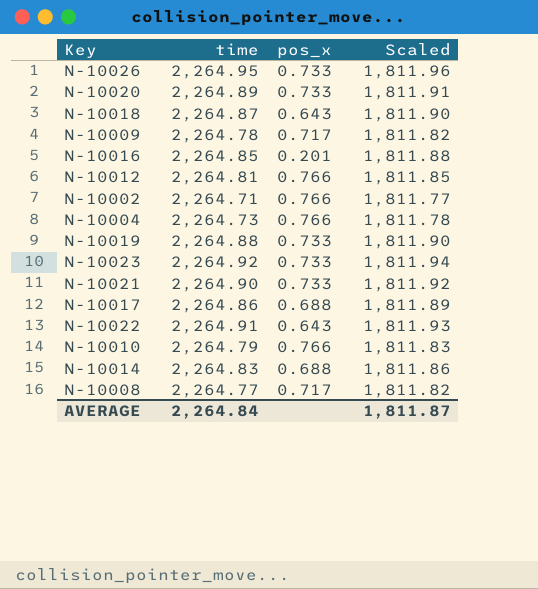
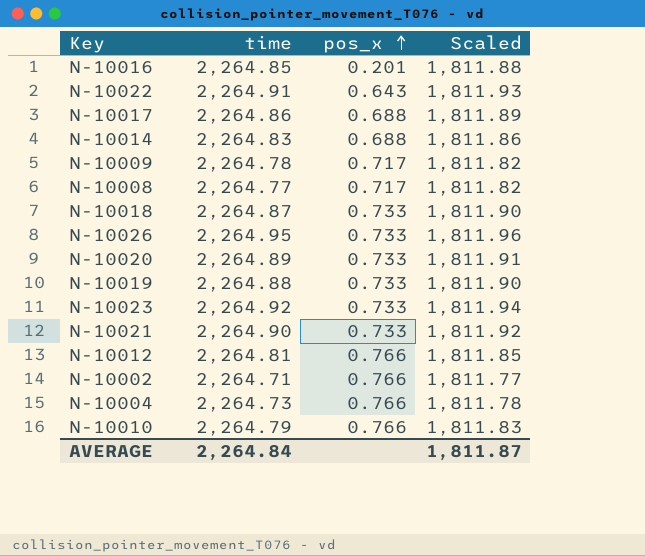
row order: none -> pos_x ascending
N-10018 | pos_x: 0.643 -> 0.733

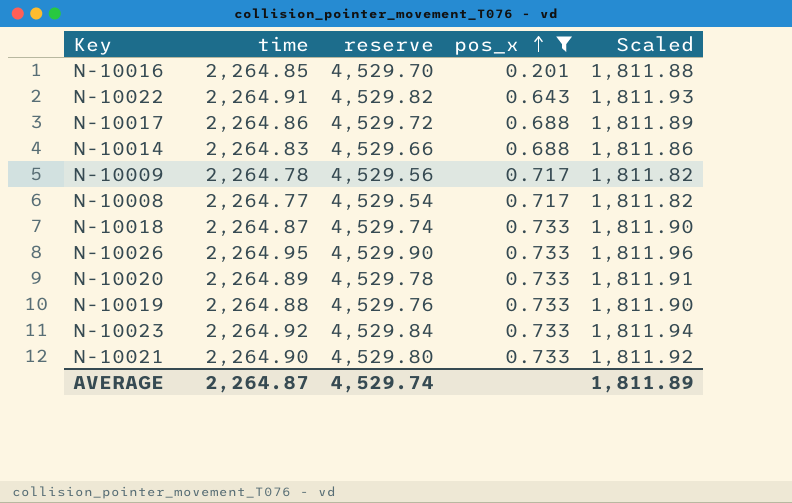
filter: none -> pos_x != 0.766
column reserve | formula: none -> [time] * 2
AVERAGE | time: 2,264.84 -> 2,264.87
AVERAGE | Scaled: 1,811.87 -> 1,811.89

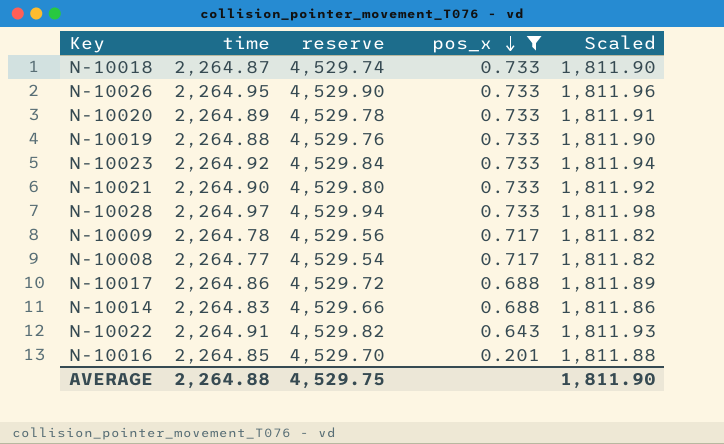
row order: pos_x ascending -> pos_x descending
row N-10028: none -> 2,264.97 | 4,529.94 | 0.733 | 1,811.98
AVERAGE | time: 2,264.87 -> 2,264.88
AVERAGE | reserve: 4,529.74 -> 4,529.75
AVERAGE | Scaled: 1,811.89 -> 1,811.90

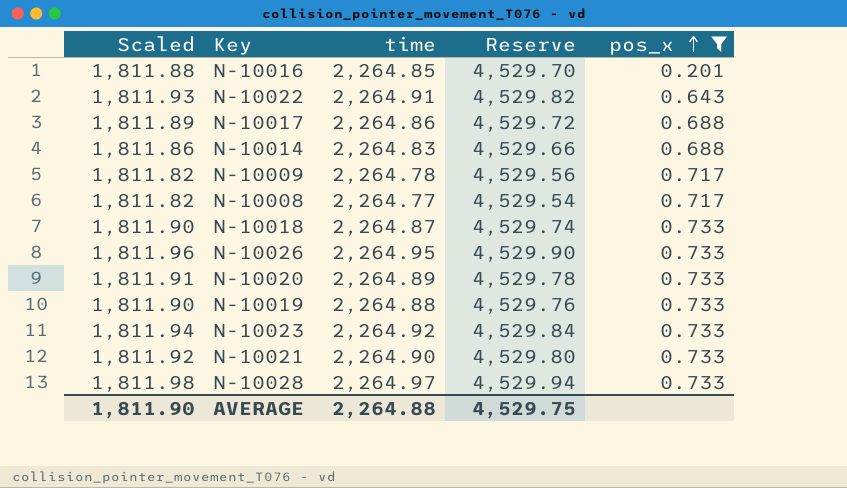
row order: pos_x descending -> pos_x ascending
column Scaled | position: 5 -> 1
column name: reserve -> Reserve

